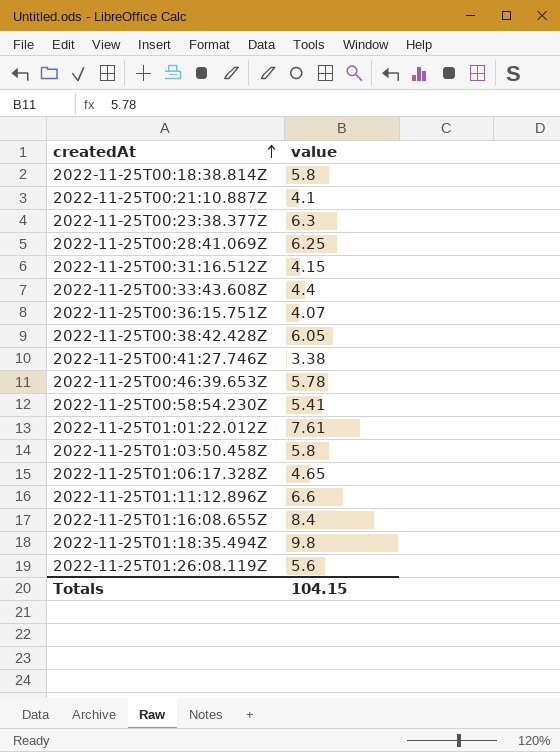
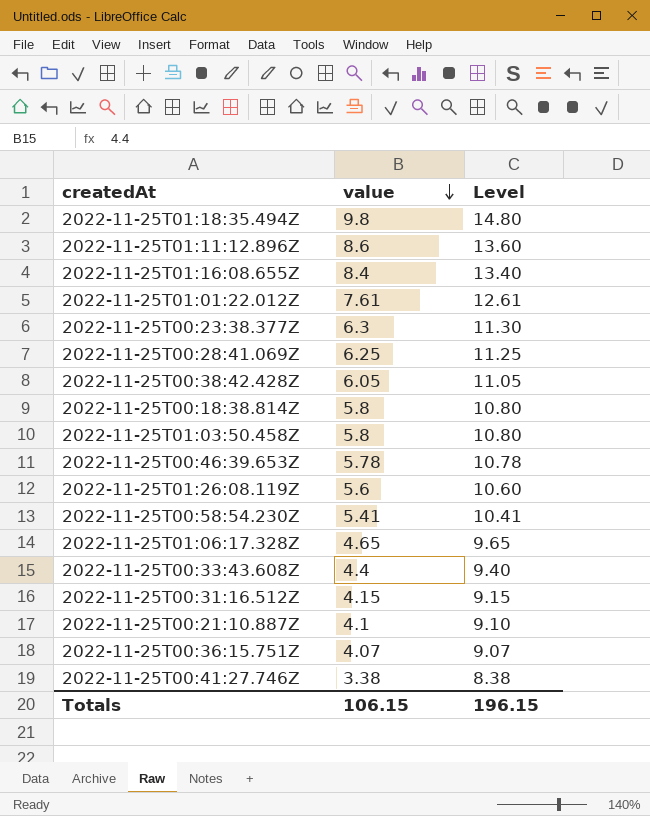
row order: createdAt ascending -> value descending
column Level | formula: none -> [value] + 5
2022-11-25T01:11:12.896Z | value: 6.6 -> 8.6
Totals | value: 104.15 -> 106.15

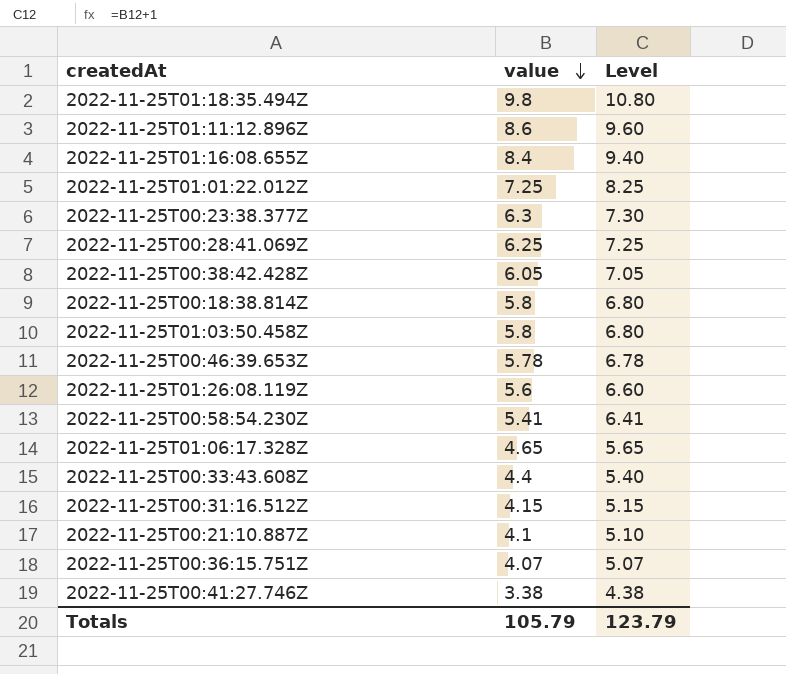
column Level | formula: [value] + 5 -> [value] + 1
2022-11-25T01:01:22.012Z | value: 7.61 -> 7.25
Totals | value: 106.15 -> 105.79
Totals | Level: 196.15 -> 123.79

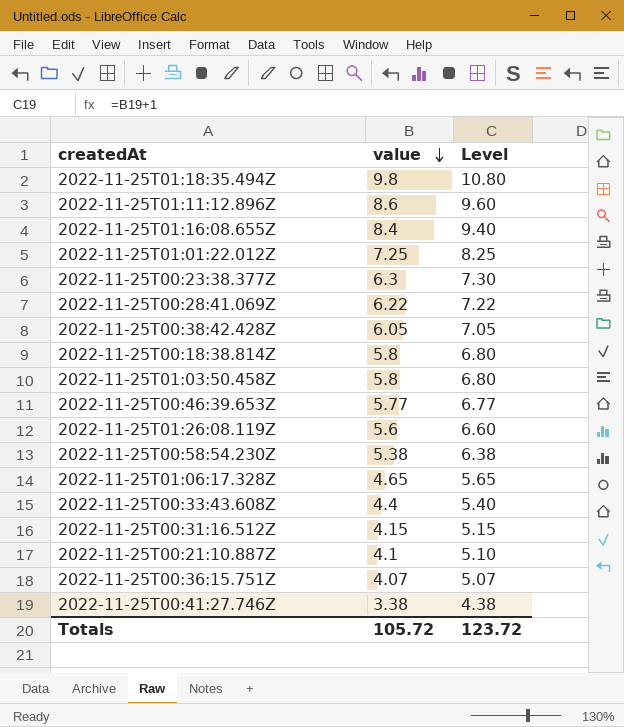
2022-11-25T00:28:41.069Z | value: 6.25 -> 6.22
2022-11-25T00:28:41.069Z | Level: 7.25 -> 7.22
2022-11-25T00:46:39.653Z | value: 5.78 -> 5.77
2022-11-25T00:46:39.653Z | Level: 6.78 -> 6.77
2022-11-25T00:58:54.230Z | value: 5.41 -> 5.38
2022-11-25T00:58:54.230Z | Level: 6.41 -> 6.38
Totals | value: 105.79 -> 105.72
Totals | Level: 123.79 -> 123.72

